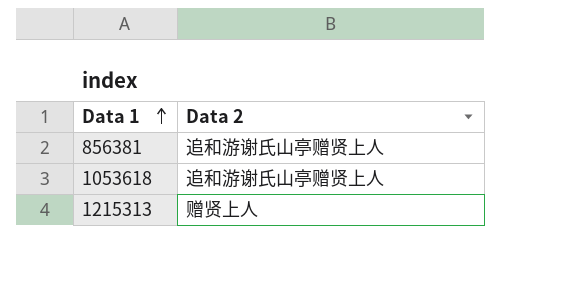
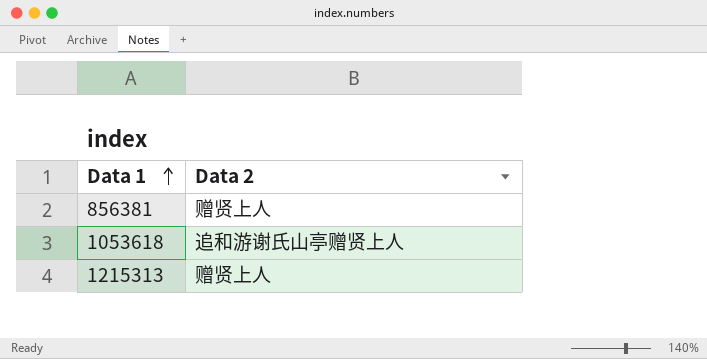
856381 | Data 2: 追和游谢氏山亭赠贤上人 -> 赠贤上人

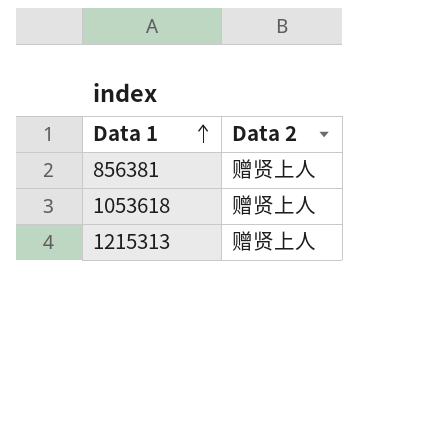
1053618 | Data 2: 追和游谢氏山亭赠贤上人 -> 赠贤上人

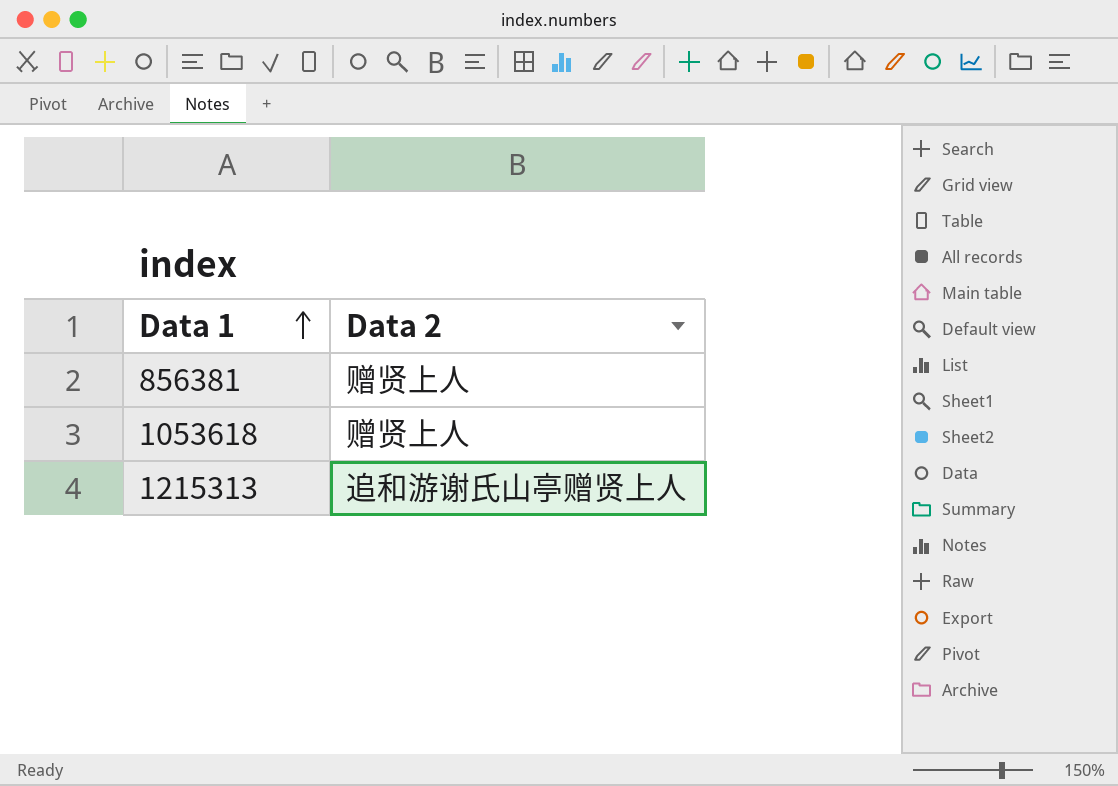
1215313 | Data 2: 赠贤上人 -> 追和游谢氏山亭赠贤上人

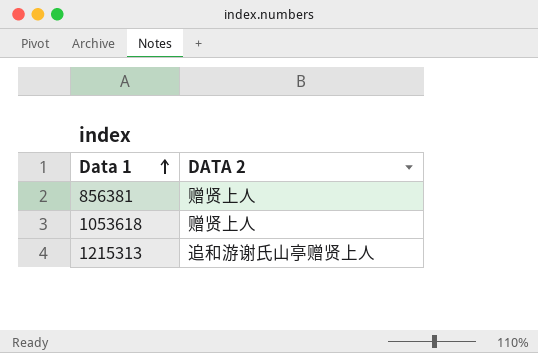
column name: Data 2 -> DATA 2

